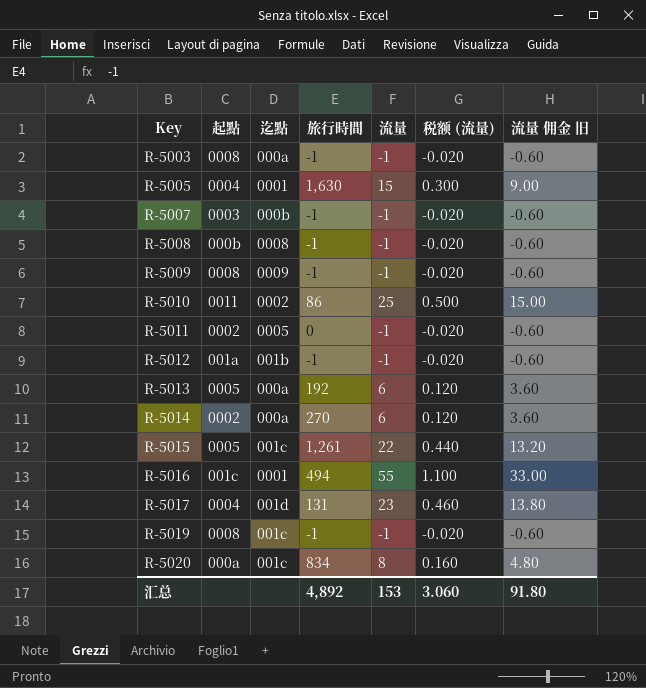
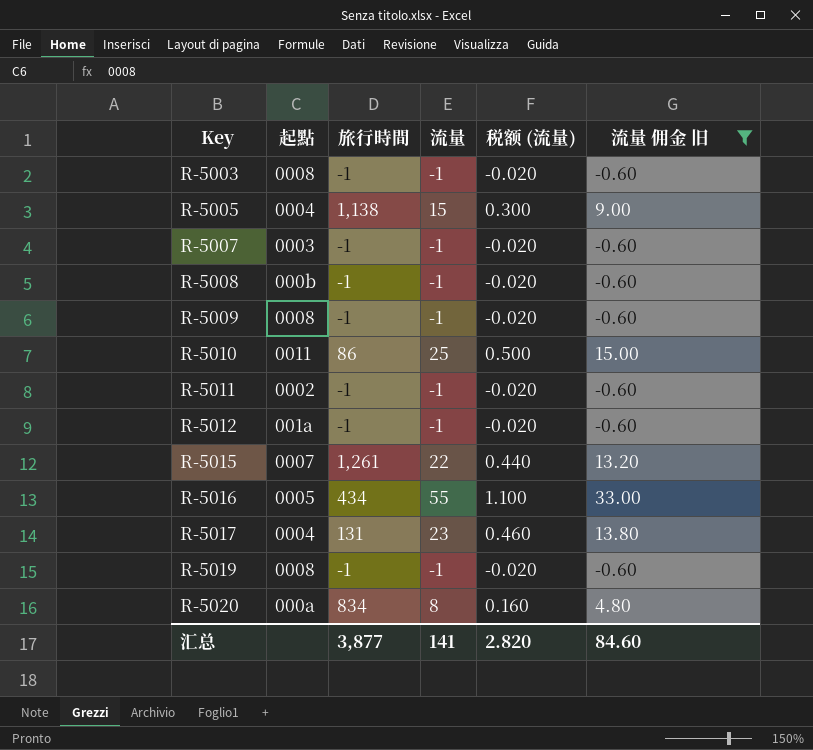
filter: none -> 流量 佣金 旧 != 3.60
column 迄點 | position: 3 -> none
R-5005 | 旅行時間: 1,630 -> 1,138
R-5011 | 旅行時間: 0 -> -1
R-5015 | 起點: 0005 -> 0007
R-5016 | 起點: 001c -> 0005
R-5016 | 旅行時間: 494 -> 434
汇总 | 旅行時間: 4,892 -> 3,877
汇总 | 流量: 153 -> 141
汇总 | 税额 (流量): 3.060 -> 2.820
汇总 | 流量 佣金 旧: 91.80 -> 84.60

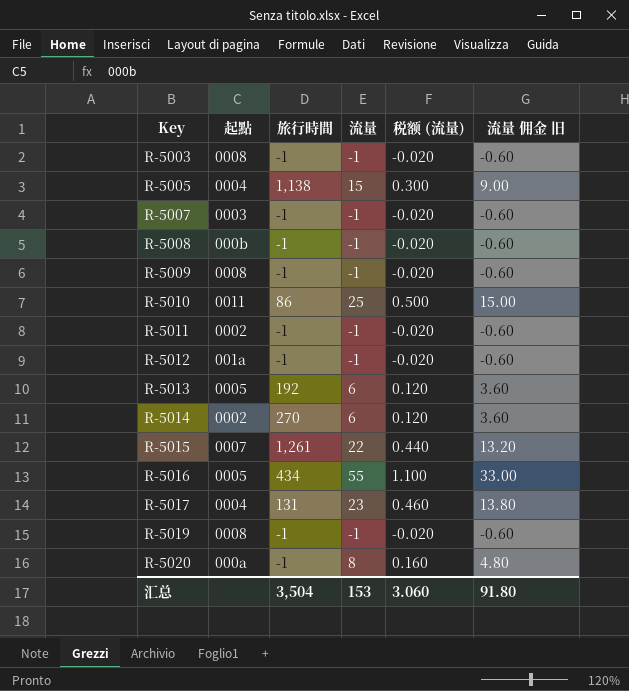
filter: 流量 佣金 旧 != 3.60 -> none
R-5020 | 旅行時間: 834 -> -1
汇总 | 旅行時間: 3,877 -> 3,504
汇总 | 流量: 141 -> 153
汇总 | 税额 (流量): 2.820 -> 3.060
汇总 | 流量 佣金 旧: 84.60 -> 91.80

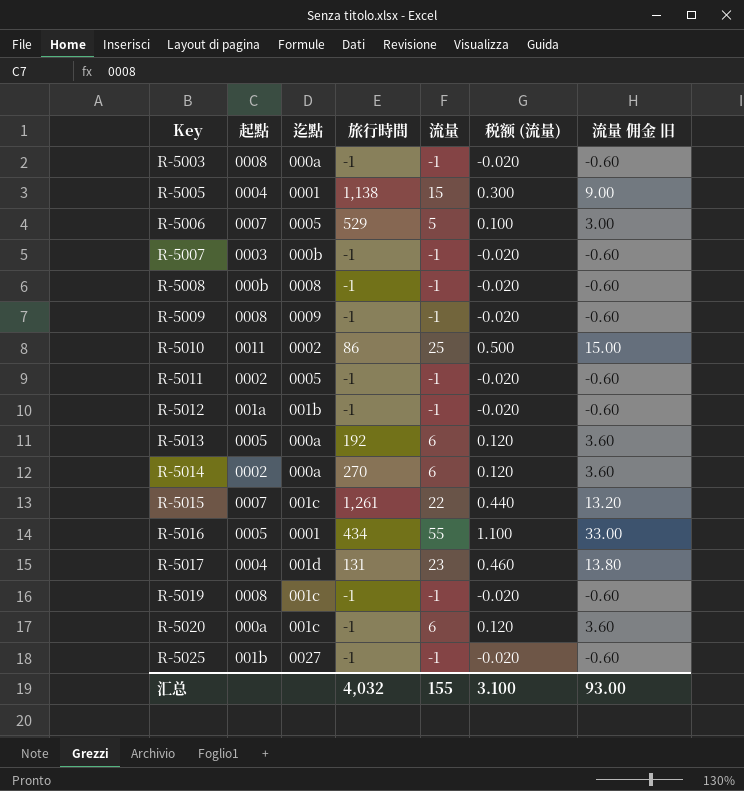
column 迄點 | position: none -> 3
row R-5006: none -> 0007 | 0005 | 529 | 5 | 0.100 | 3.00
R-5020 | 流量: 8 -> 6
R-5020 | 税额 (流量): 0.160 -> 0.120
R-5020 | 流量 佣金 旧: 4.80 -> 3.60
row R-5025: none -> 001b | 0027 | -1 | -1 | -0.020 | -0.60
汇总 | 旅行時間: 3,504 -> 4,032
汇总 | 流量: 153 -> 155
汇总 | 税额 (流量): 3.060 -> 3.100
汇总 | 流量 佣金 旧: 91.80 -> 93.00

